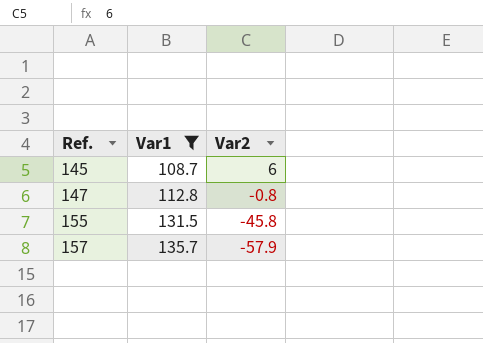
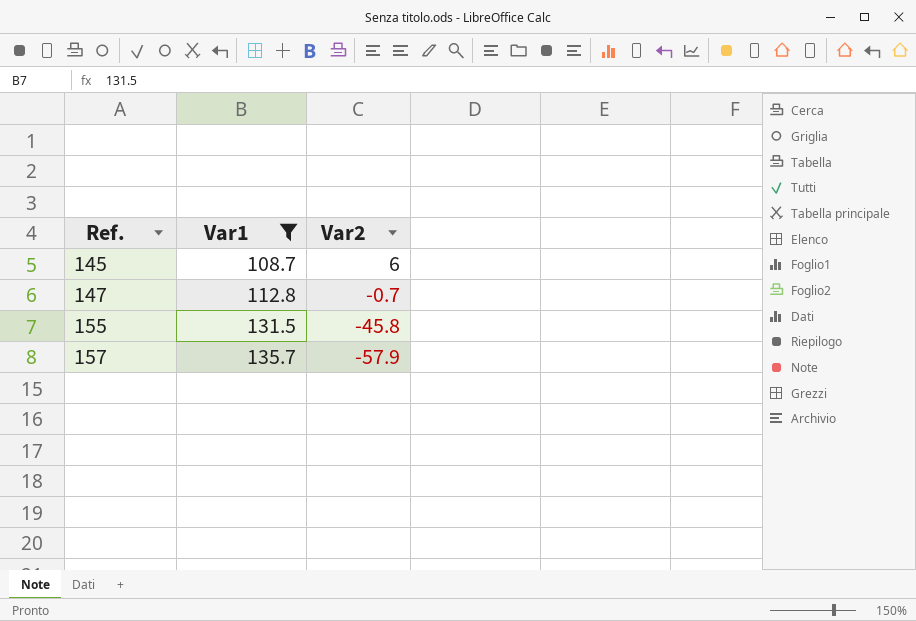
147 | Var2: -0.8 -> -0.7

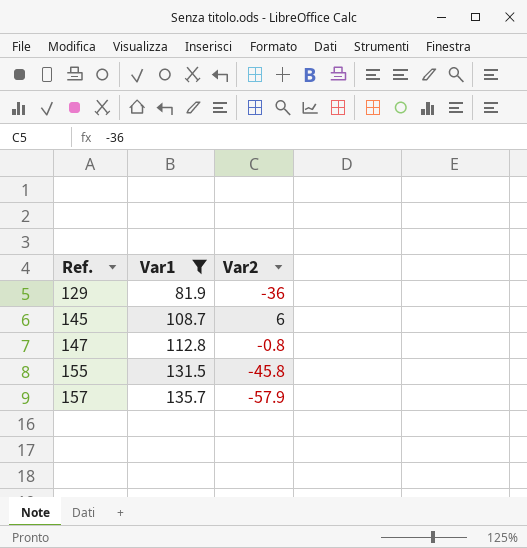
row 129: none -> 81.9 | -36
147 | Var2: -0.7 -> -0.8

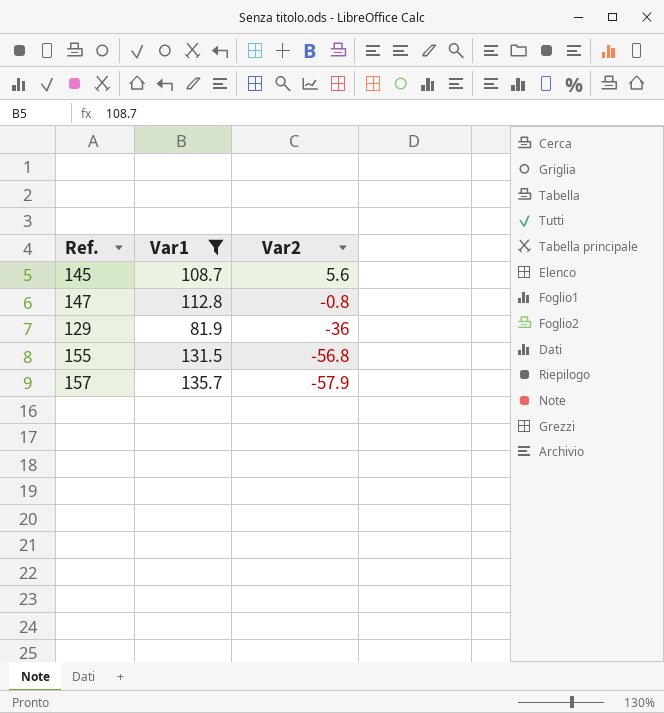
row order: Ref. ascending -> Var2 descending
145 | Var2: 6 -> 5.6
155 | Var2: -45.8 -> -56.8

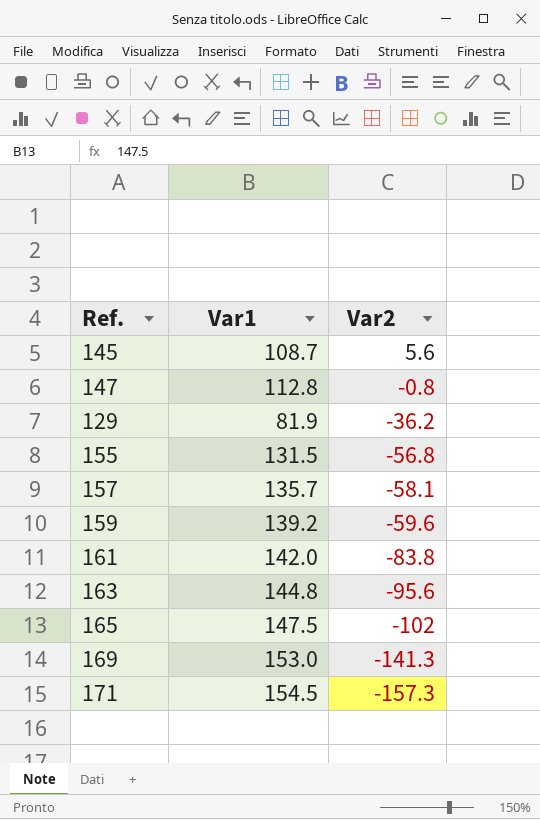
filter: Var1 <= 135.7 -> none
129 | Var2: -36 -> -36.2
157 | Var2: -57.9 -> -58.1

